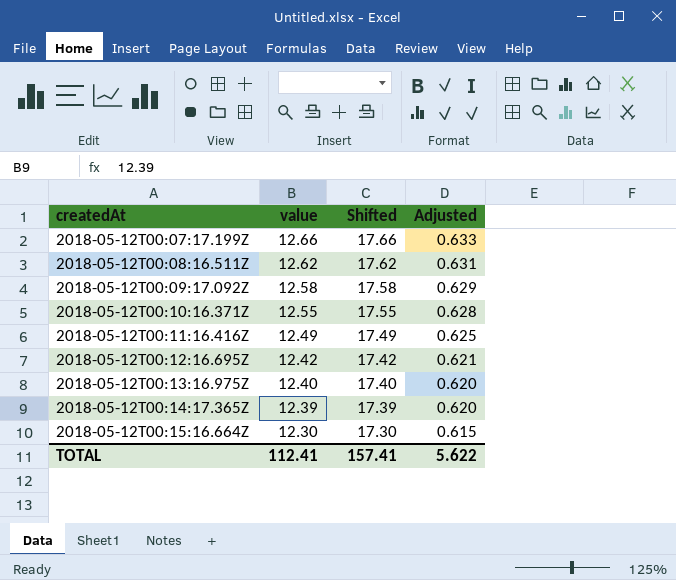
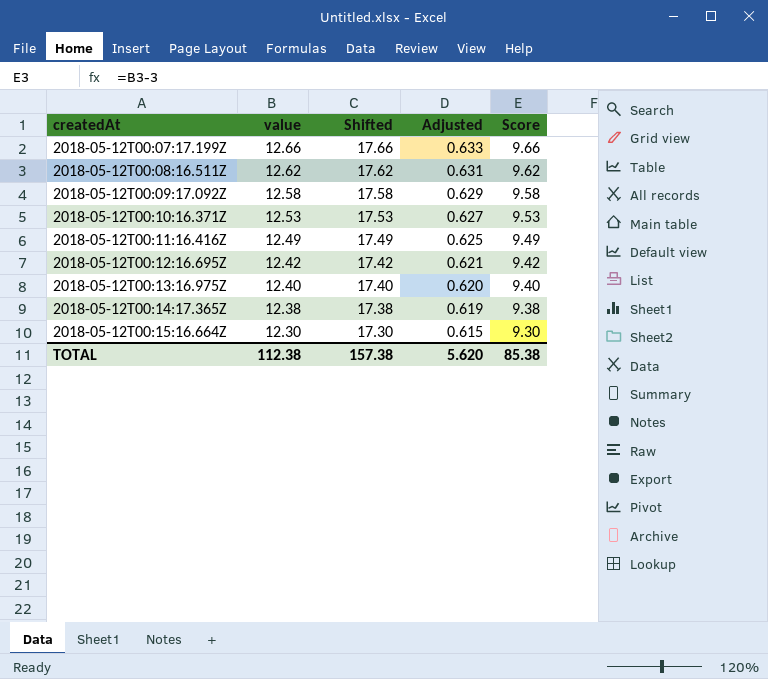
column Score | formula: none -> [value] - 3
2018-05-12T00:10:16.371Z | value: 12.55 -> 12.53
2018-05-12T00:10:16.371Z | Shifted: 17.55 -> 17.53
2018-05-12T00:10:16.371Z | Adjusted: 0.628 -> 0.627
2018-05-12T00:14:17.365Z | value: 12.39 -> 12.38
2018-05-12T00:14:17.365Z | Shifted: 17.39 -> 17.38
2018-05-12T00:14:17.365Z | Adjusted: 0.620 -> 0.619
TOTAL | value: 112.41 -> 112.38
TOTAL | Shifted: 157.41 -> 157.38
TOTAL | Adjusted: 5.622 -> 5.620

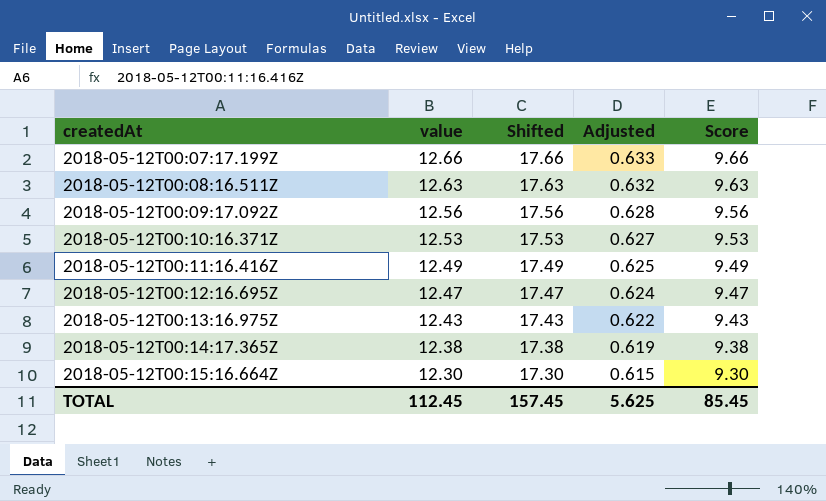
2018-05-12T00:08:16.511Z | value: 12.62 -> 12.63
2018-05-12T00:08:16.511Z | Shifted: 17.62 -> 17.63
2018-05-12T00:08:16.511Z | Adjusted: 0.631 -> 0.632
2018-05-12T00:08:16.511Z | Score: 9.62 -> 9.63
2018-05-12T00:09:17.092Z | value: 12.58 -> 12.56
2018-05-12T00:09:17.092Z | Shifted: 17.58 -> 17.56
2018-05-12T00:09:17.092Z | Adjusted: 0.629 -> 0.628
2018-05-12T00:09:17.092Z | Score: 9.58 -> 9.56
2018-05-12T00:12:16.695Z | value: 12.42 -> 12.47
2018-05-12T00:12:16.695Z | Shifted: 17.42 -> 17.47
2018-05-12T00:12:16.695Z | Adjusted: 0.621 -> 0.624
2018-05-12T00:12:16.695Z | Score: 9.42 -> 9.47
2018-05-12T00:13:16.975Z | value: 12.40 -> 12.43
2018-05-12T00:13:16.975Z | Shifted: 17.40 -> 17.43
2018-05-12T00:13:16.975Z | Adjusted: 0.620 -> 0.622
2018-05-12T00:13:16.975Z | Score: 9.40 -> 9.43
TOTAL | value: 112.38 -> 112.45
TOTAL | Shifted: 157.38 -> 157.45
TOTAL | Adjusted: 5.620 -> 5.625
TOTAL | Score: 85.38 -> 85.45

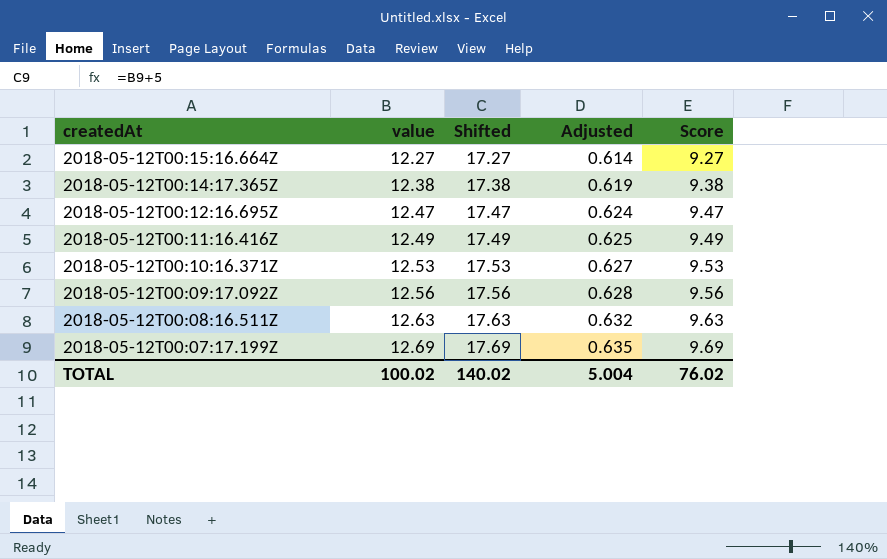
row order: createdAt ascending -> createdAt descending
row 2018-05-12T00:13:16.975Z: 12.43 | 17.43 | 0.622 | 9.43 -> none
2018-05-12T00:15:16.664Z | value: 12.30 -> 12.27
2018-05-12T00:15:16.664Z | Shifted: 17.30 -> 17.27
2018-05-12T00:15:16.664Z | Adjusted: 0.615 -> 0.614
2018-05-12T00:15:16.664Z | Score: 9.30 -> 9.27
2018-05-12T00:07:17.199Z | value: 12.66 -> 12.69
2018-05-12T00:07:17.199Z | Shifted: 17.66 -> 17.69
2018-05-12T00:07:17.199Z | Adjusted: 0.633 -> 0.635
2018-05-12T00:07:17.199Z | Score: 9.66 -> 9.69
TOTAL | value: 112.45 -> 100.02
TOTAL | Shifted: 157.45 -> 140.02
TOTAL | Adjusted: 5.625 -> 5.004
TOTAL | Score: 85.45 -> 76.02

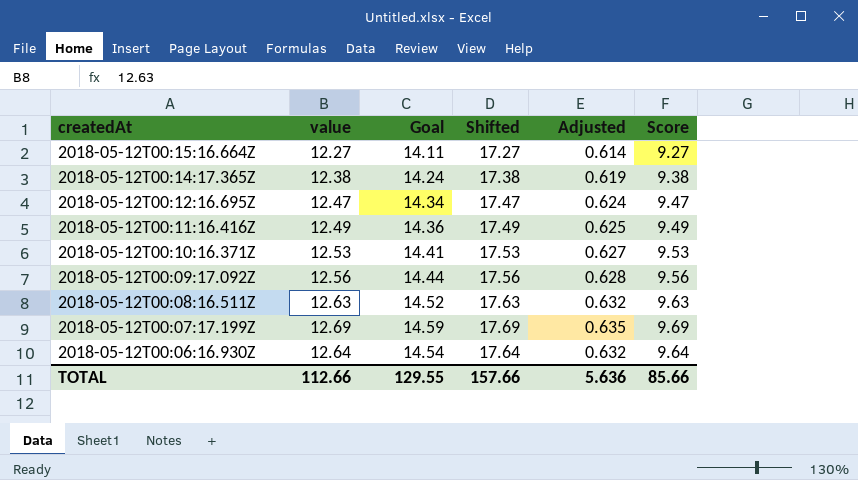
column Goal | formula: none -> [value] * 1.15
row 2018-05-12T00:06:16.930Z: none -> 12.64 | 14.54 | 17.64 | 0.632 | 9.64
TOTAL | value: 100.02 -> 112.66
TOTAL | Shifted: 140.02 -> 157.66
TOTAL | Adjusted: 5.004 -> 5.636
TOTAL | Score: 76.02 -> 85.66

